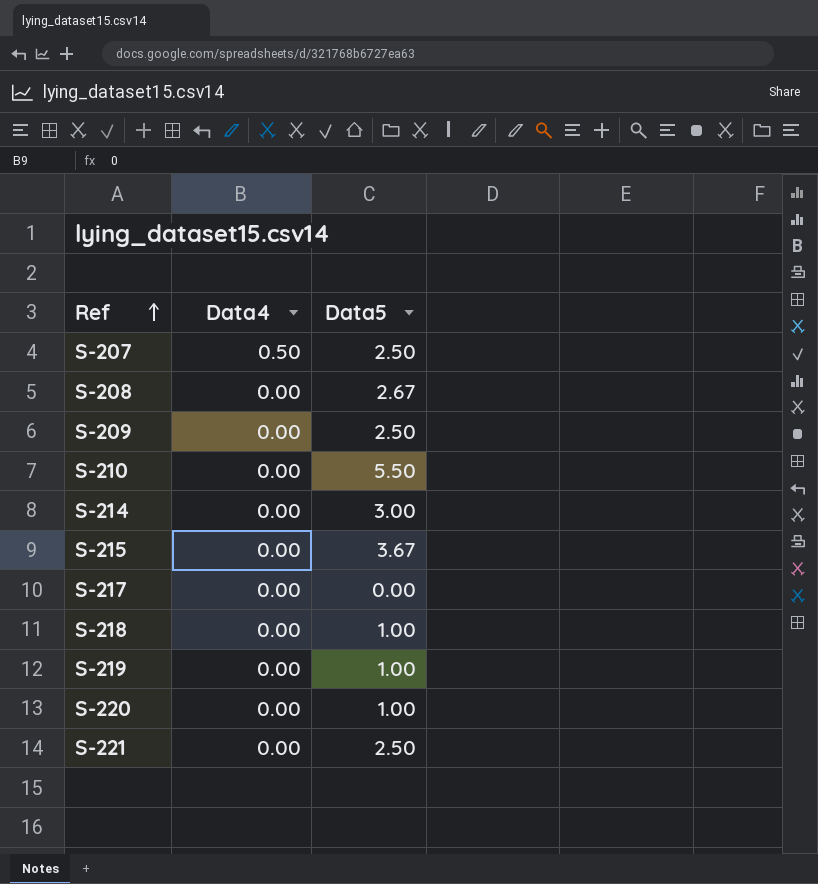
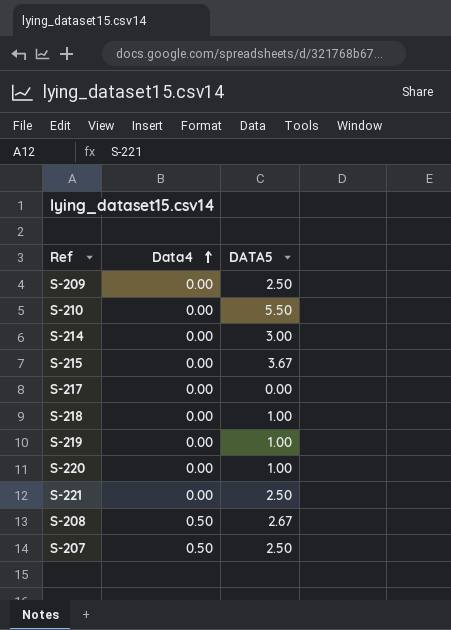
row order: Ref ascending -> Data4 ascending
column name: Data5 -> DATA5
S-208 | Data4: 0.00 -> 0.50

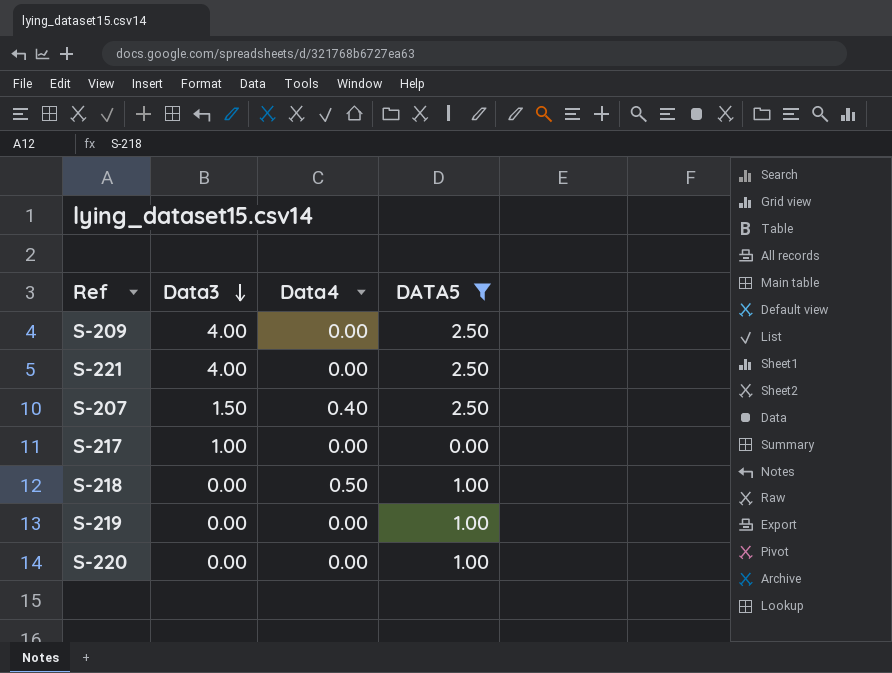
filter: none -> DATA5 <= 2.50
row order: Data4 ascending -> Data3 descending
column Data3 | position: none -> 2
S-207 | Data4: 0.50 -> 0.40
S-218 | Data4: 0.00 -> 0.50

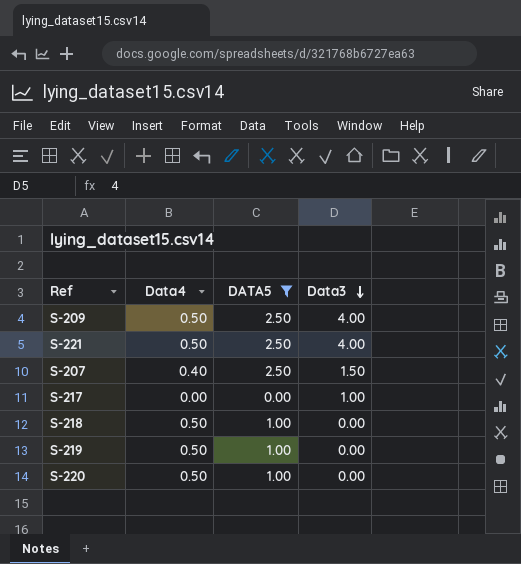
column Data3 | position: 2 -> 4
S-209 | Data4: 0.00 -> 0.50
S-221 | Data4: 0.00 -> 0.50
S-219 | Data4: 0.00 -> 0.50
S-220 | Data4: 0.00 -> 0.50

